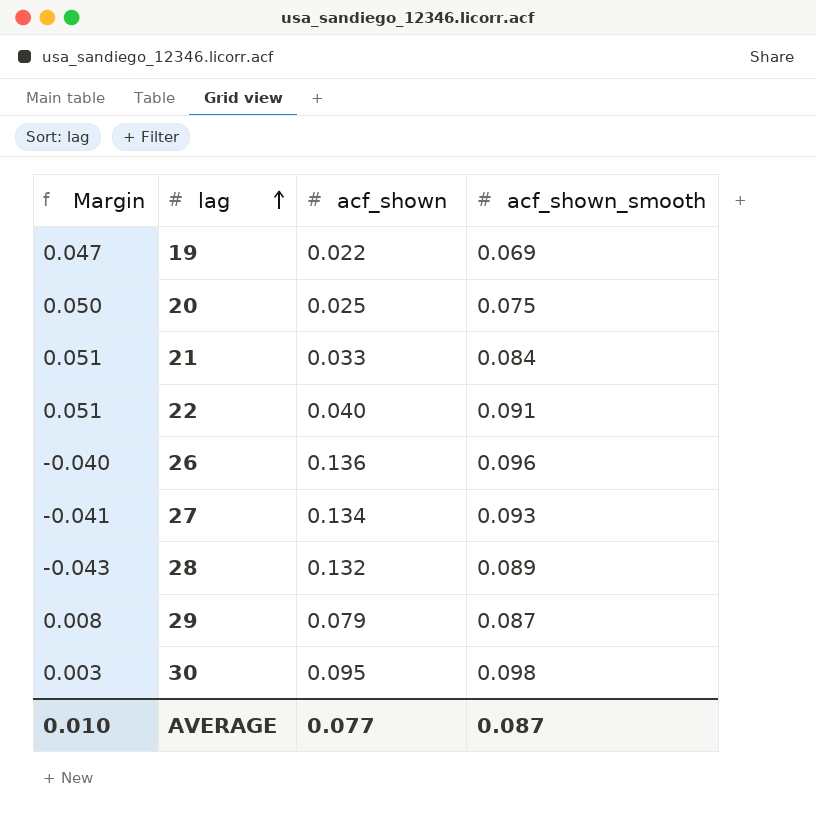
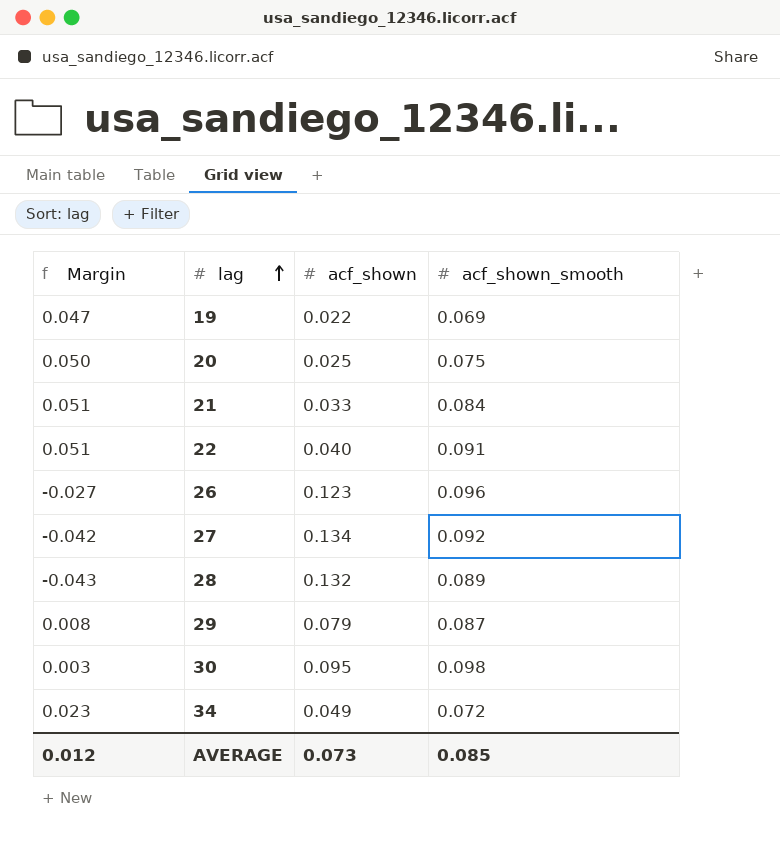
26 | Margin: -0.040 -> -0.027
26 | acf_shown: 0.136 -> 0.123
27 | Margin: -0.041 -> -0.042
27 | acf_shown_smooth: 0.093 -> 0.092
row 34: none -> 0.023 | 0.049 | 0.072
AVERAGE | Margin: 0.010 -> 0.012
AVERAGE | acf_shown: 0.077 -> 0.073
AVERAGE | acf_shown_smooth: 0.087 -> 0.085

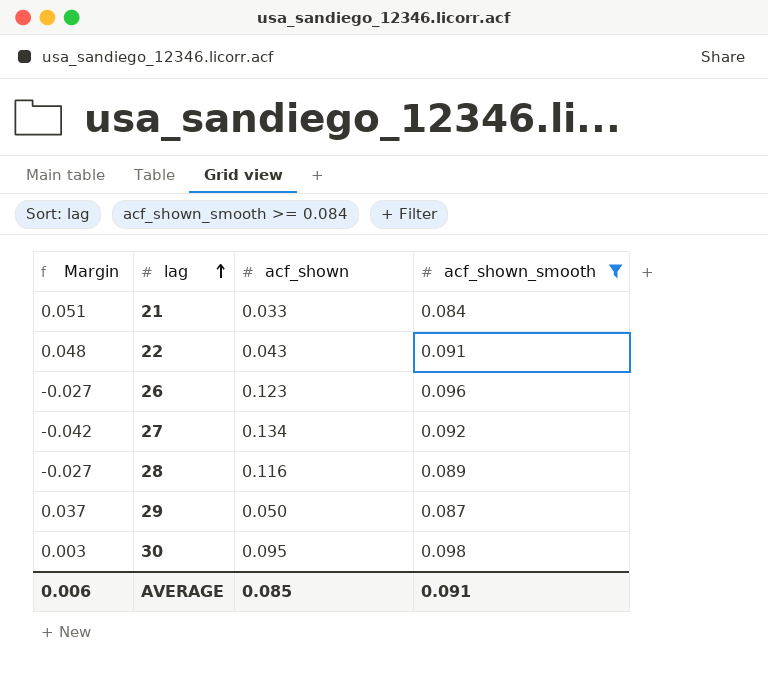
filter: none -> acf_shown_smooth >= 0.084
22 | Margin: 0.051 -> 0.048
22 | acf_shown: 0.040 -> 0.043
28 | Margin: -0.043 -> -0.027
28 | acf_shown: 0.132 -> 0.116
29 | Margin: 0.008 -> 0.037
29 | acf_shown: 0.079 -> 0.050
AVERAGE | Margin: 0.012 -> 0.006
AVERAGE | acf_shown: 0.073 -> 0.085
AVERAGE | acf_shown_smooth: 0.085 -> 0.091

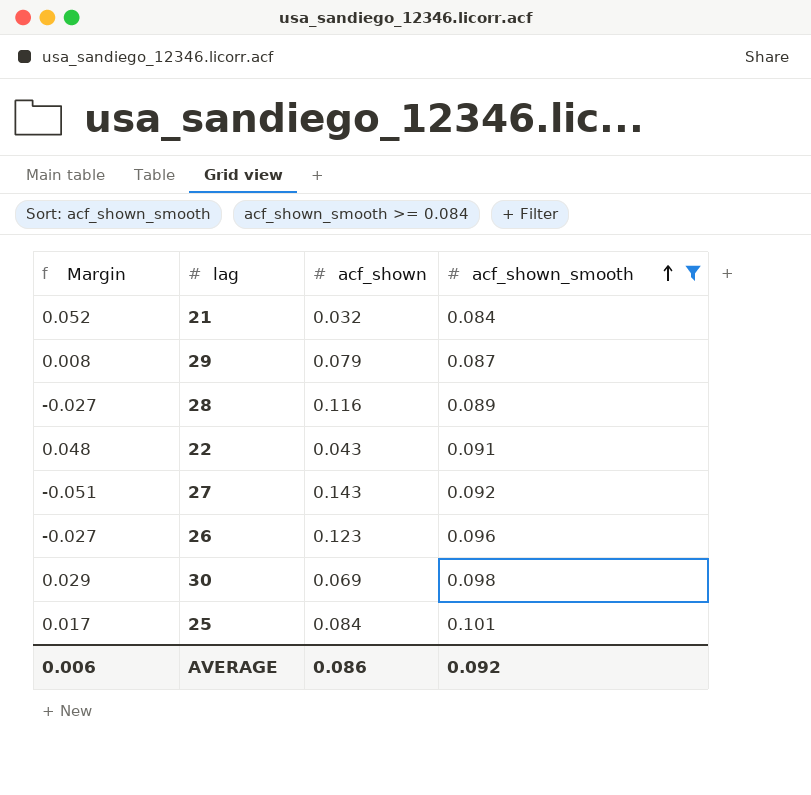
row order: lag ascending -> acf_shown_smooth ascending
21 | Margin: 0.051 -> 0.052
21 | acf_shown: 0.033 -> 0.032
29 | Margin: 0.037 -> 0.008
29 | acf_shown: 0.050 -> 0.079
27 | Margin: -0.042 -> -0.051
27 | acf_shown: 0.134 -> 0.143
30 | Margin: 0.003 -> 0.029
30 | acf_shown: 0.095 -> 0.069
row 25: none -> 0.017 | 0.084 | 0.101
AVERAGE | acf_shown: 0.085 -> 0.086
AVERAGE | acf_shown_smooth: 0.091 -> 0.092

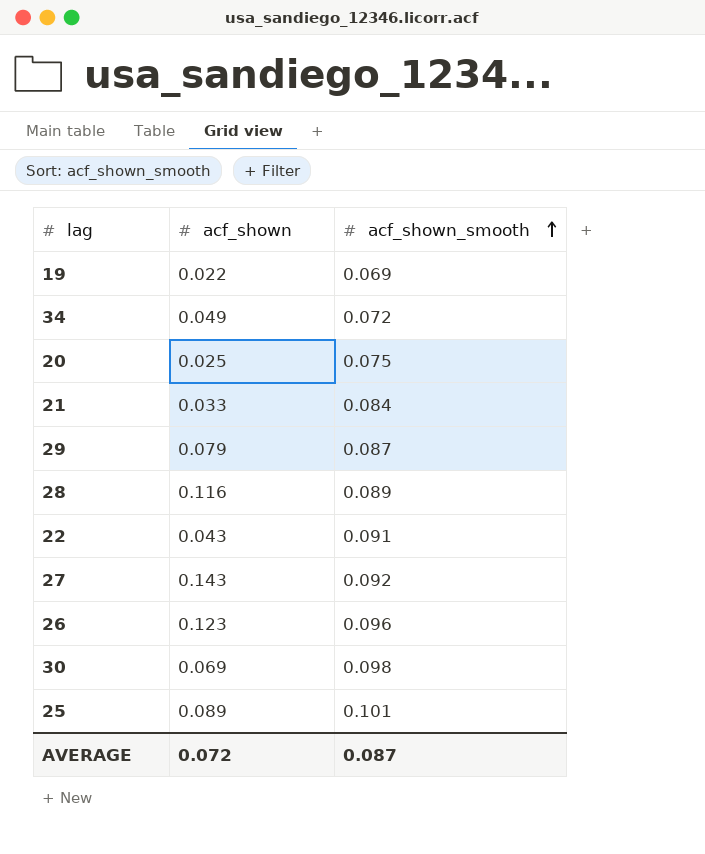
filter: acf_shown_smooth >= 0.084 -> none
column Margin | formula: [acf_shown_smooth] - [acf_shown] -> none
21 | acf_shown: 0.032 -> 0.033
25 | acf_shown: 0.084 -> 0.089
AVERAGE | acf_shown: 0.086 -> 0.072
AVERAGE | acf_shown_smooth: 0.092 -> 0.087

